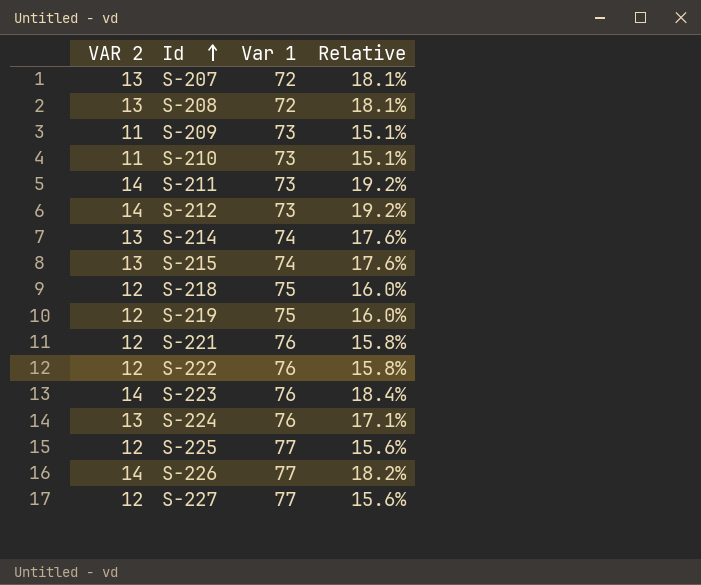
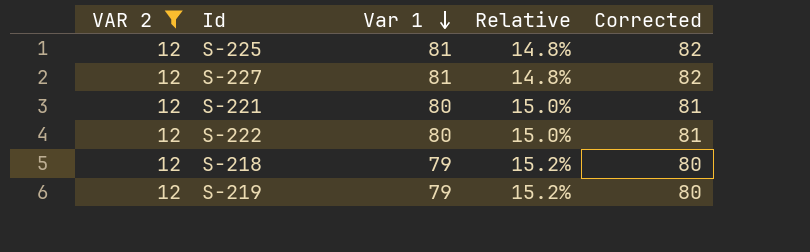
filter: none -> VAR 2 = 12
row order: Id ascending -> Var 1 descending
column Corrected | formula: none -> [Var 1] + 1
S-225 | Var 1: 77 -> 81
S-225 | Relative: 15.6% -> 14.8%
S-227 | Var 1: 77 -> 81
S-227 | Relative: 15.6% -> 14.8%
S-221 | Var 1: 76 -> 80
S-221 | Relative: 15.8% -> 15.0%
S-222 | Var 1: 76 -> 80
S-222 | Relative: 15.8% -> 15.0%
S-218 | Var 1: 75 -> 79
S-218 | Relative: 16.0% -> 15.2%
S-219 | Var 1: 75 -> 79
S-219 | Relative: 16.0% -> 15.2%

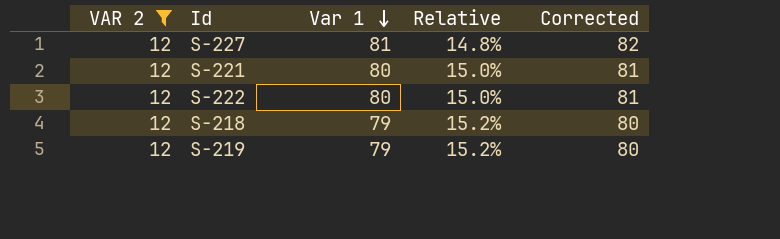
row S-225: 12 | 81 | 14.8% | 82 -> none

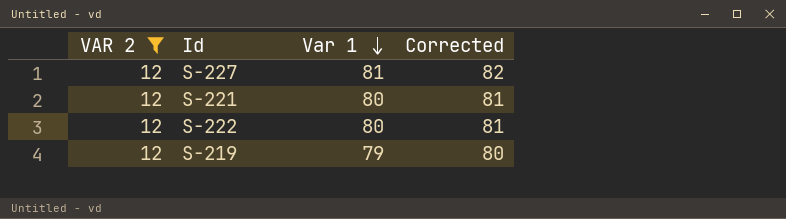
column Relative | formula: [VAR 2] / [Var 1] -> none
row S-218: 12 | 79 | 15.2% | 80 -> none

